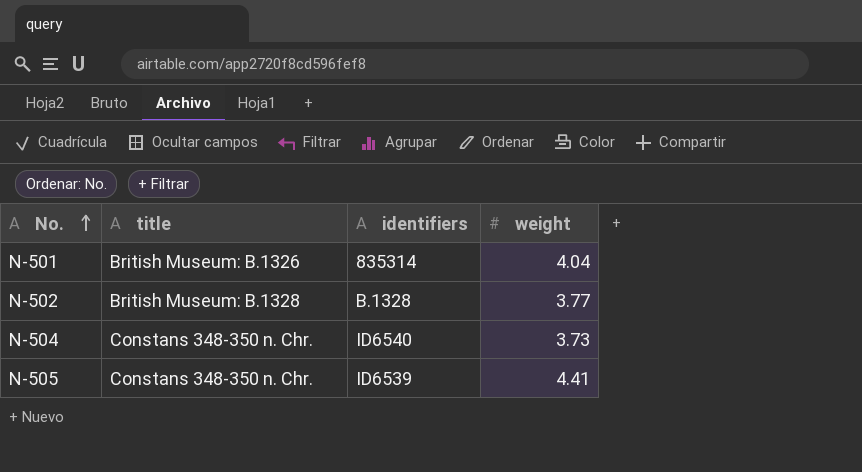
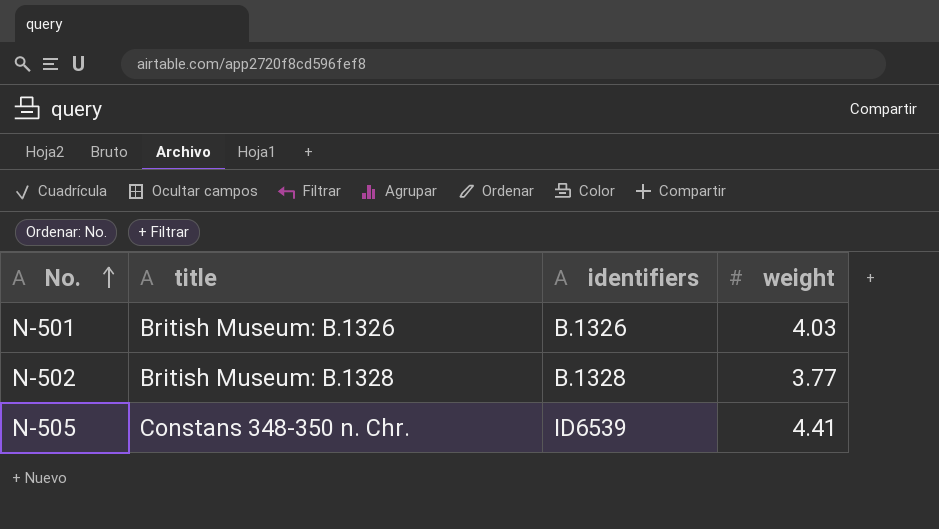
row N-504: Constans 348-350 n. Chr. | ID6540 | 3.73 -> none
N-501 | identifiers: 835314 -> B.1326
N-501 | weight: 4.04 -> 4.03

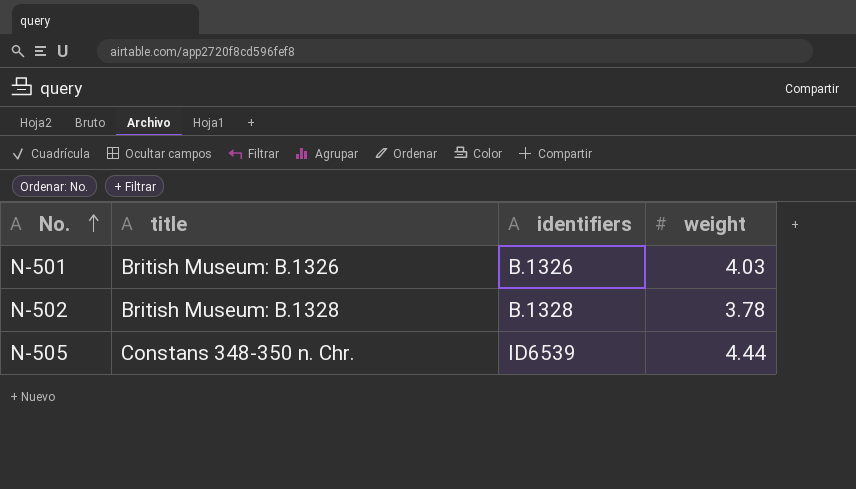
N-502 | weight: 3.77 -> 3.78
N-505 | weight: 4.41 -> 4.44

